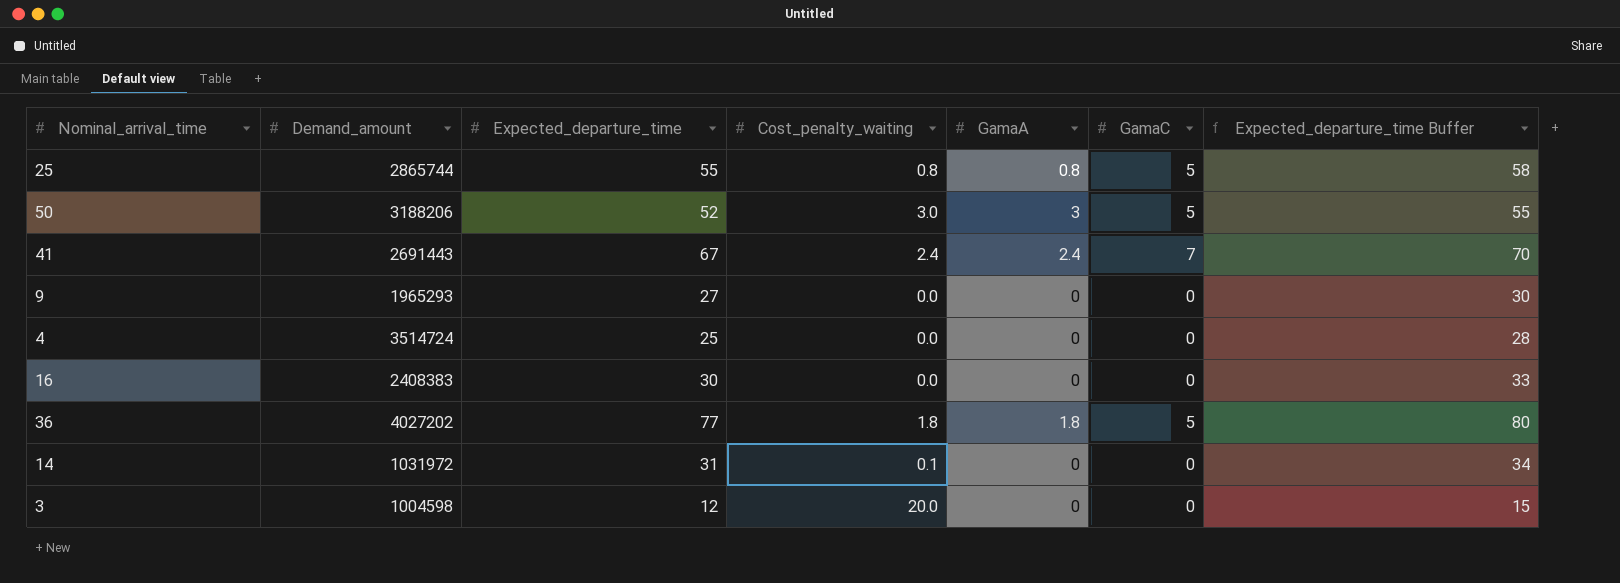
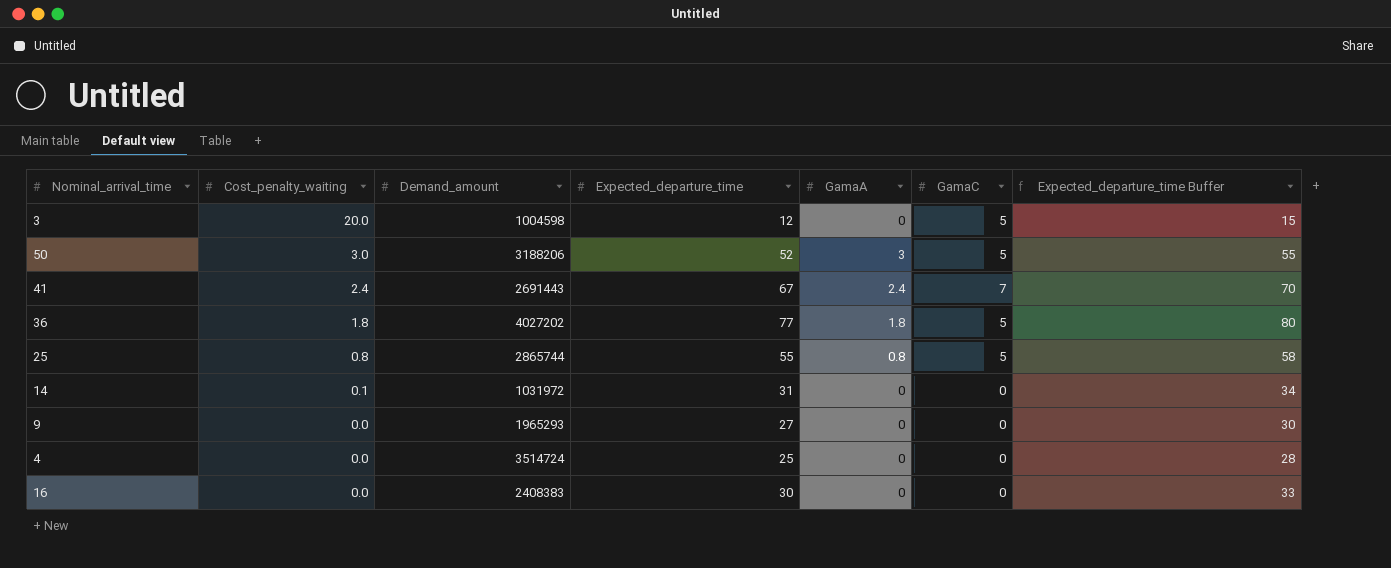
row order: none -> Cost_penalty_waiting descending
column Cost_penalty_waiting | position: 4 -> 2
3 | GamaC: 0 -> 5

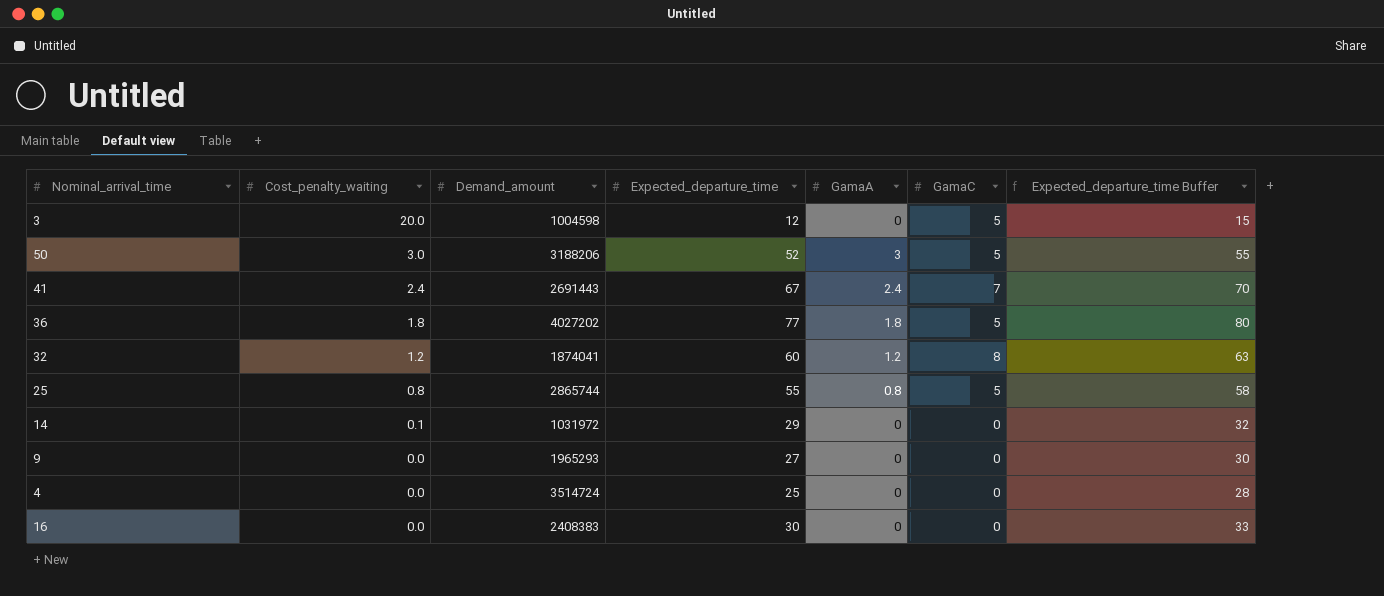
row 32: none -> 1.2 | 1874041 | 60 | 1.2 | 8 | 63
14 | Expected_departure_time: 31 -> 29
14 | Expected_departure_time Buffer: 34 -> 32

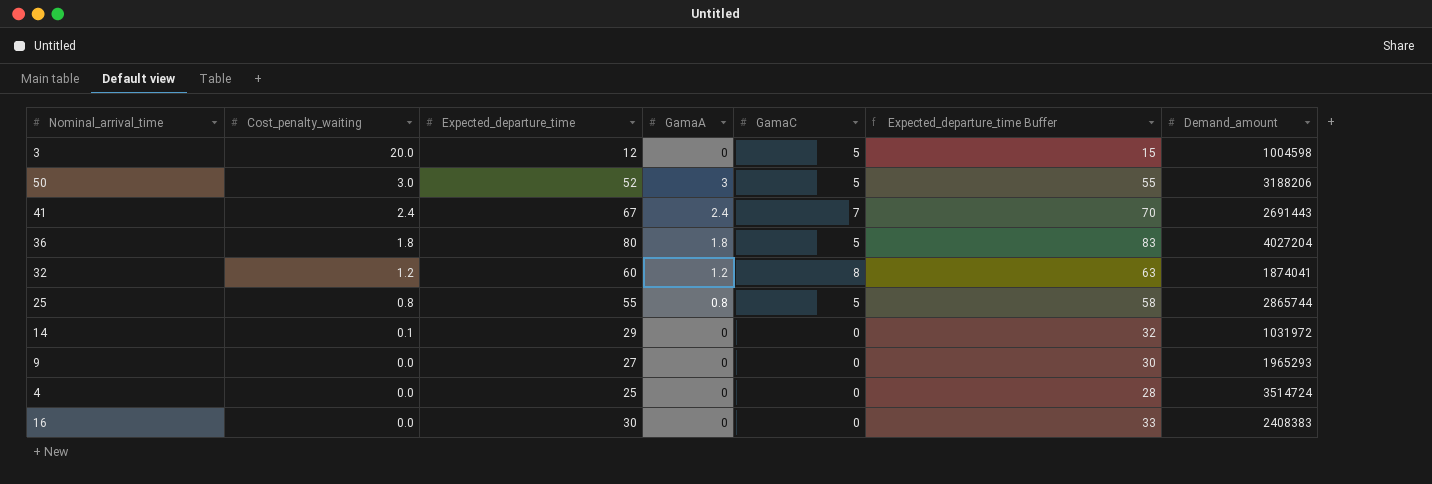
column Demand_amount | position: 3 -> 7
36 | Expected_departure_time: 77 -> 80
36 | Expected_departure_time Buffer: 80 -> 83
36 | Demand_amount: 4027202 -> 4027204

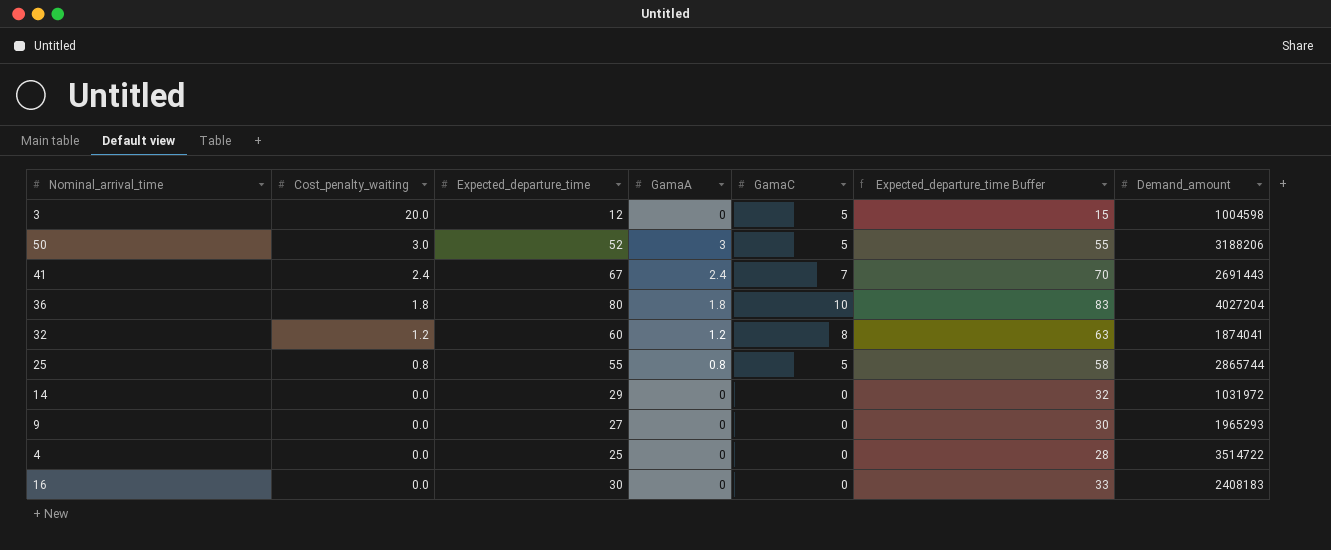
36 | GamaC: 5 -> 10
14 | Cost_penalty_waiting: 0.1 -> 0.0
4 | Demand_amount: 3514724 -> 3514722
16 | Demand_amount: 2408383 -> 2408183

